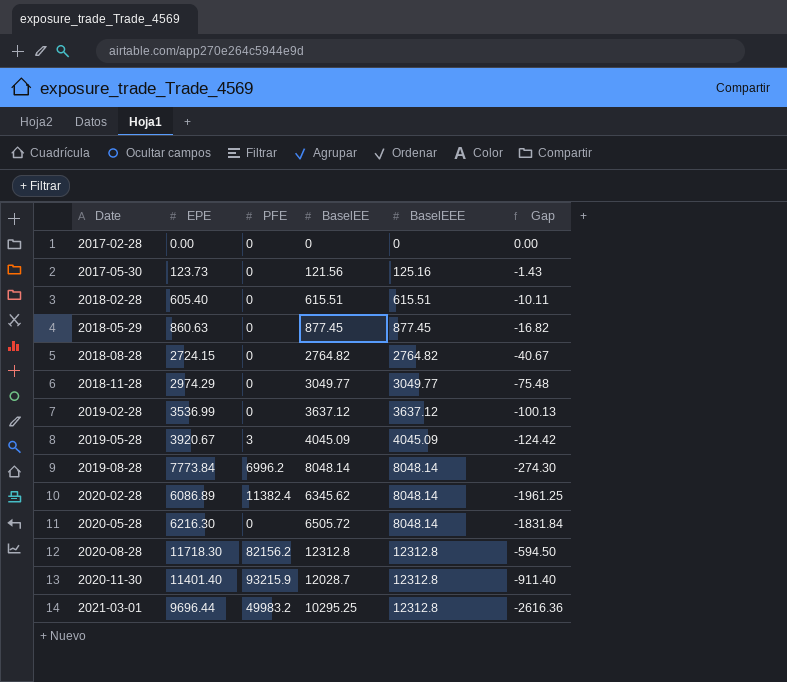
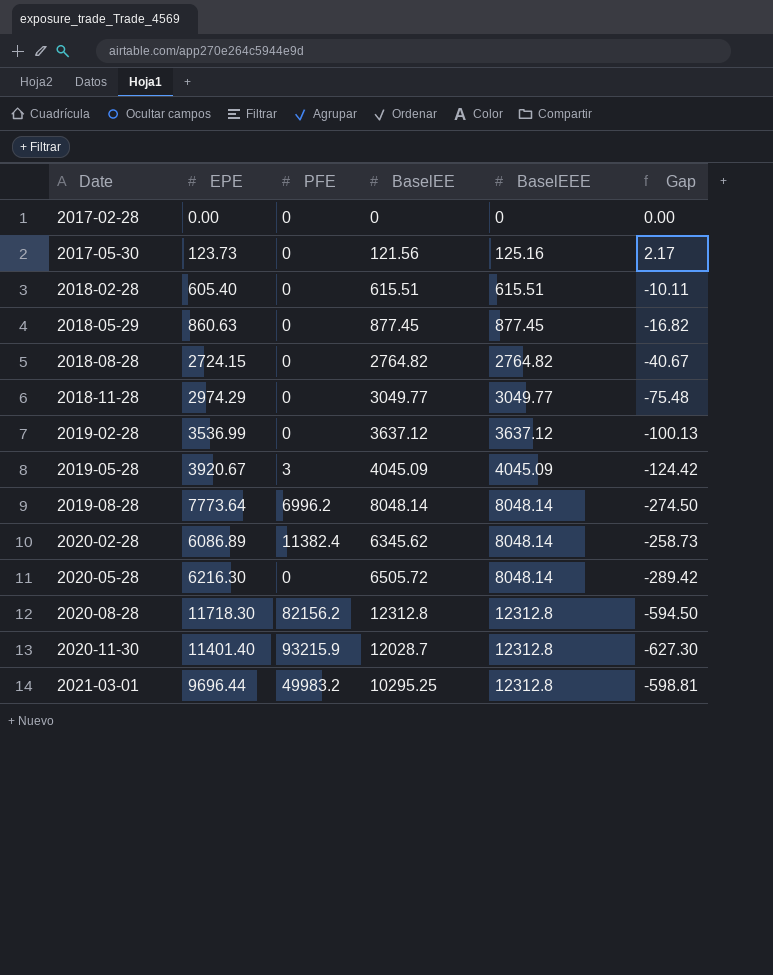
column Gap | formula: [EPE] - [BaselEEE] -> [EPE] - [BaselEE]
2019-08-28 | EPE: 7773.84 -> 7773.64

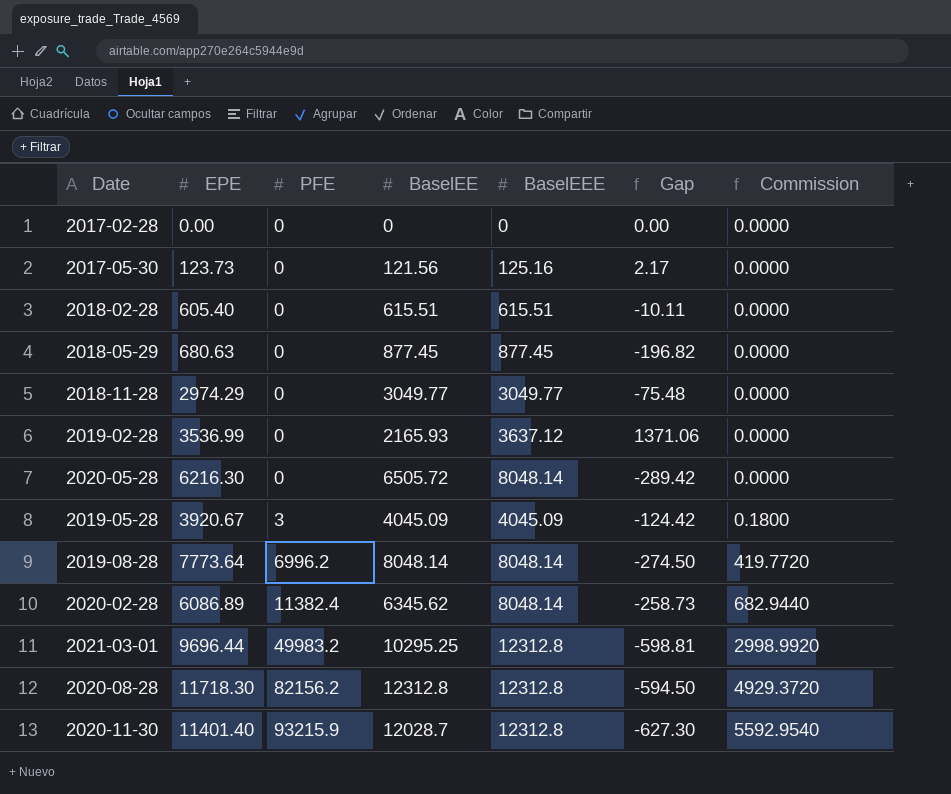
row order: Date ascending -> PFE ascending
column Commission | formula: none -> [PFE] * 0.06
row 2018-08-28: 2724.15 | 0 | 2764.82 | 2764.82 | -40.67 -> none
2018-05-29 | EPE: 860.63 -> 680.63
2018-05-29 | Gap: -16.82 -> -196.82
2019-02-28 | BaselEE: 3637.12 -> 2165.93
2019-02-28 | Gap: -100.13 -> 1371.06

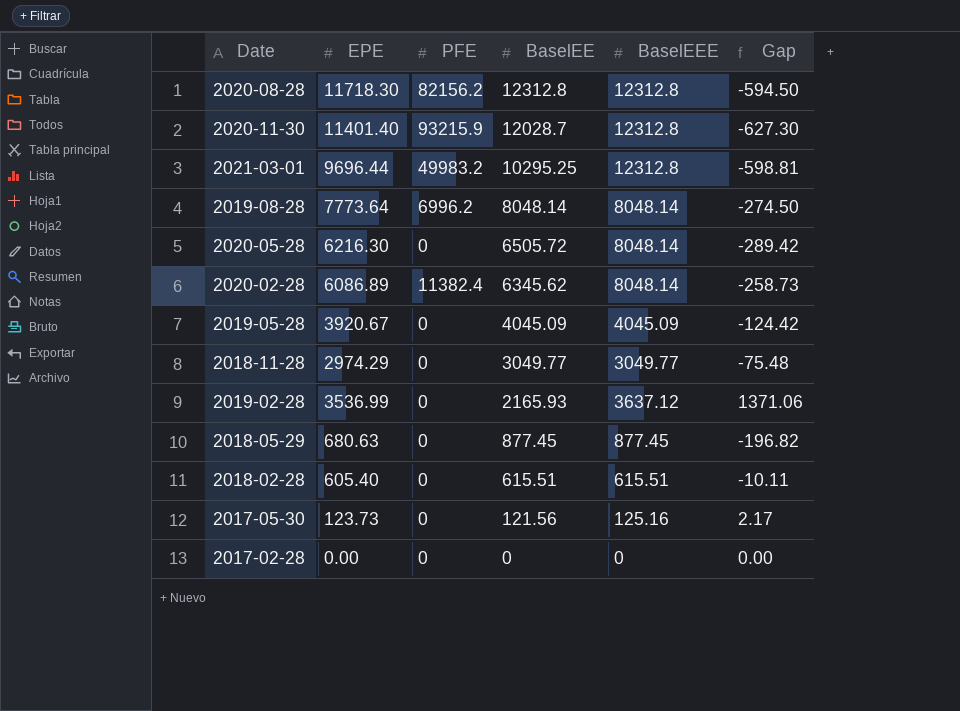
row order: PFE ascending -> BaselEE descending
column Commission | formula: [PFE] * 0.06 -> none
2019-05-28 | PFE: 3 -> 0

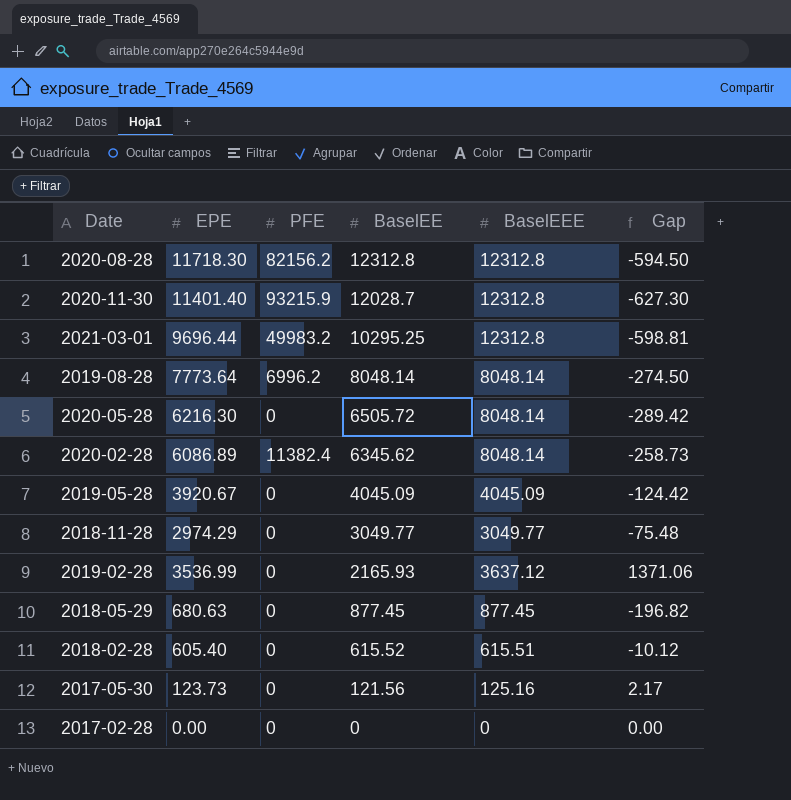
2018-02-28 | BaselEE: 615.51 -> 615.52
2018-02-28 | Gap: -10.11 -> -10.12

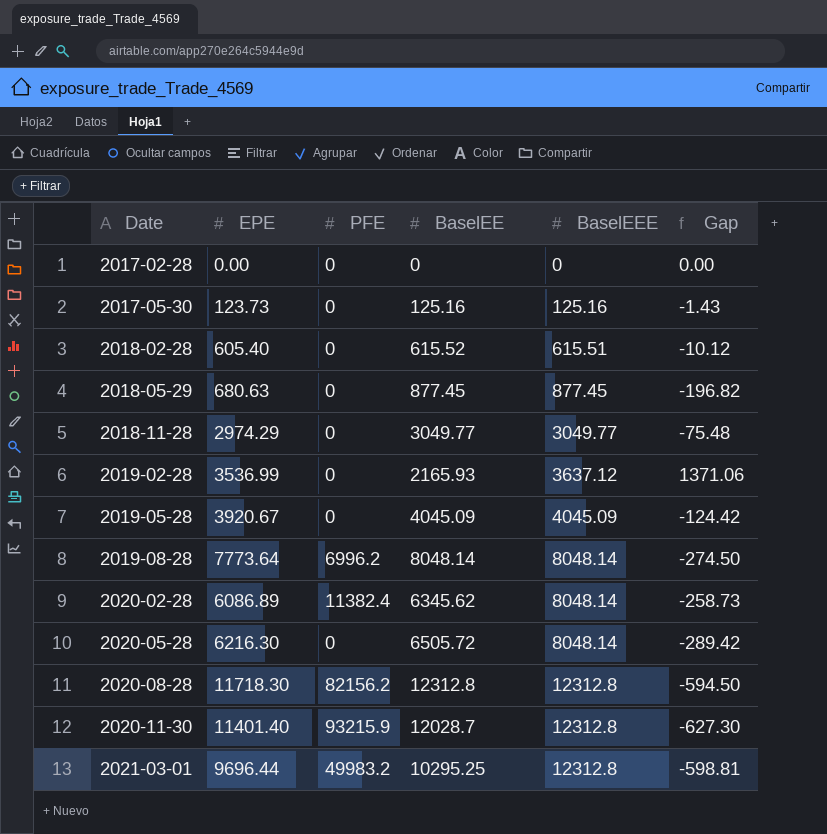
row order: BaselEE descending -> Date ascending
2017-05-30 | BaselEE: 121.56 -> 125.16
2017-05-30 | Gap: 2.17 -> -1.43

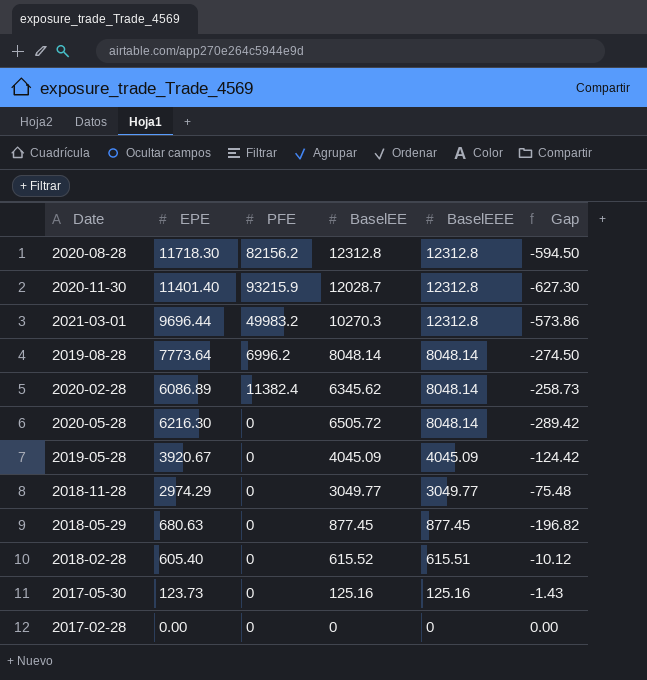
row order: Date ascending -> BaselEEE descending
row 2019-02-28: 3536.99 | 0 | 2165.93 | 3637.12 | 1371.06 -> none
2021-03-01 | BaselEE: 10295.25 -> 10270.3
2021-03-01 | Gap: -598.81 -> -573.86

